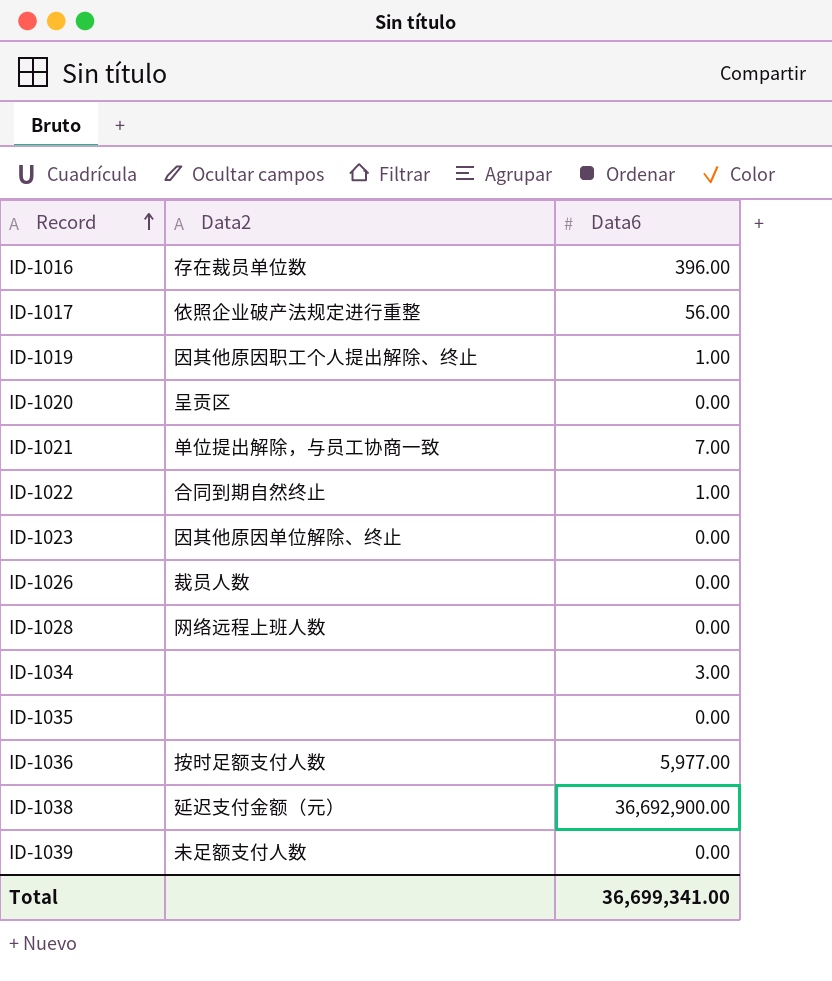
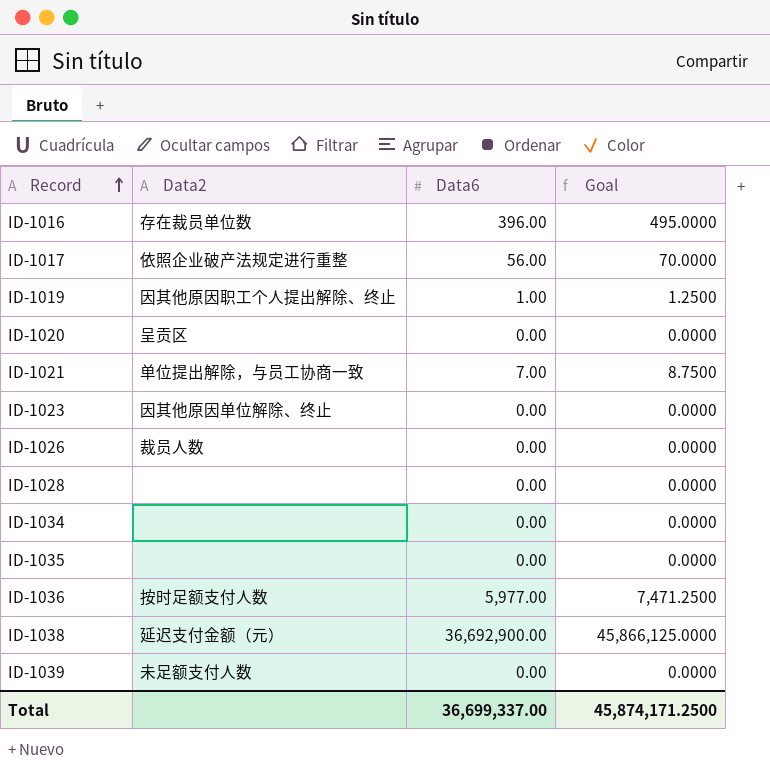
column Goal | formula: none -> [Data6] * 1.25
row ID-1022: 合同到期自然终止 | 1.00 -> none
ID-1028 | Data2: 网络远程上班人数 -> none
ID-1034 | Data6: 3.00 -> 0.00
Total | Data6: 36,699,341.00 -> 36,699,337.00

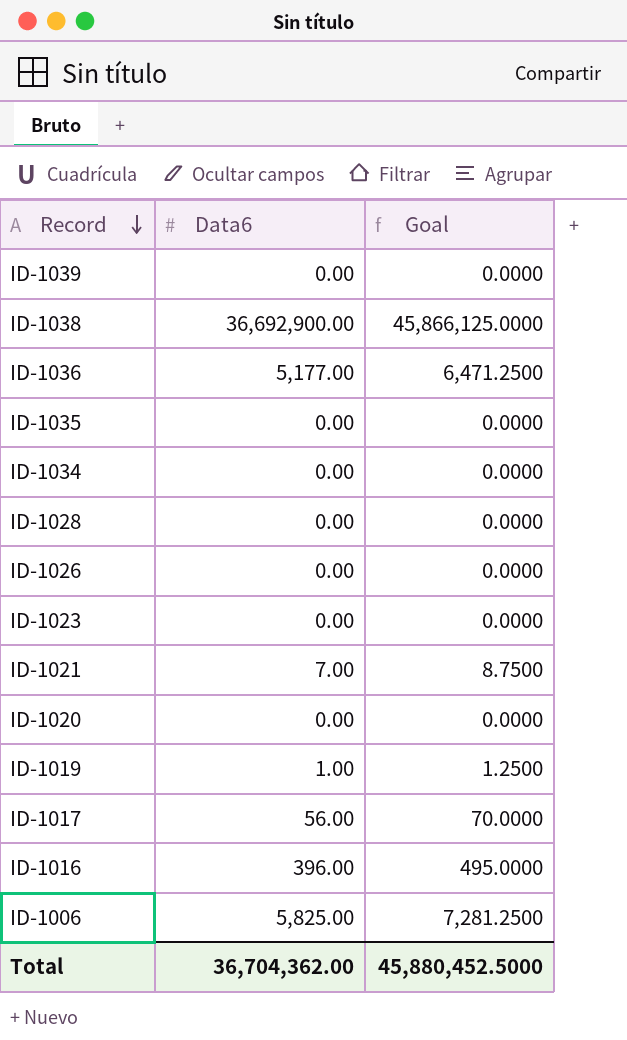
row order: Record ascending -> Record descending
column Data2 | position: 2 -> none
ID-1036 | Data6: 5,977.00 -> 5,177.00
ID-1036 | Goal: 7,471.2500 -> 6,471.2500
row ID-1006: none -> 5,825.00 | 7,281.2500
Total | Data6: 36,699,337.00 -> 36,704,362.00
Total | Goal: 45,874,171.2500 -> 45,880,452.5000

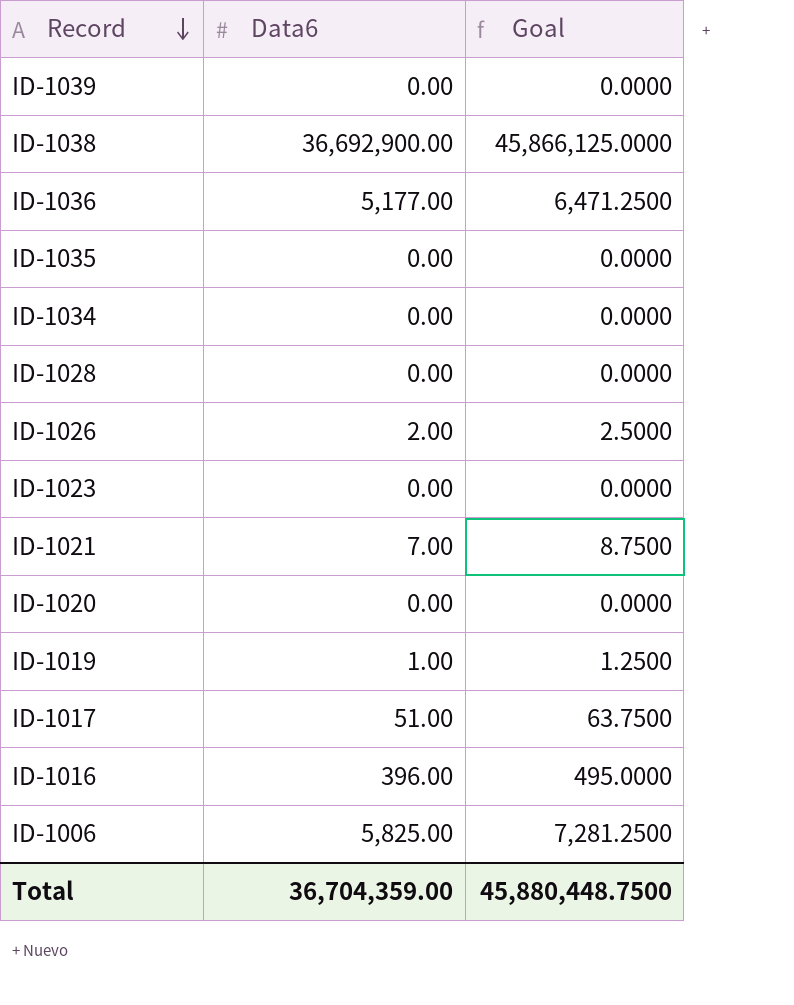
ID-1026 | Data6: 0.00 -> 2.00
ID-1026 | Goal: 0.0000 -> 2.5000
ID-1017 | Data6: 56.00 -> 51.00
ID-1017 | Goal: 70.0000 -> 63.7500
Total | Data6: 36,704,362.00 -> 36,704,359.00
Total | Goal: 45,880,452.5000 -> 45,880,448.7500

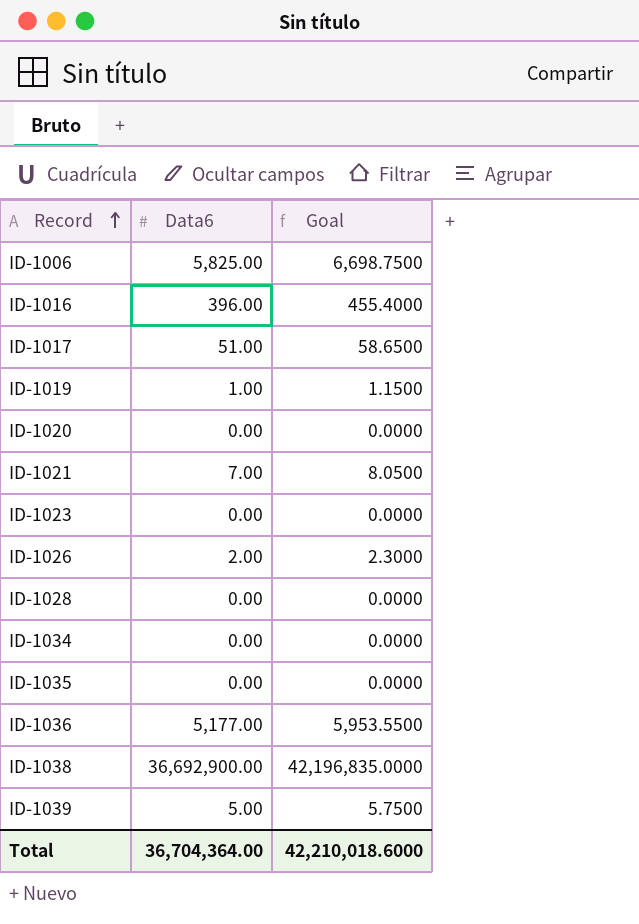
row order: Record descending -> Record ascending
column Goal | formula: [Data6] * 1.25 -> [Data6] * 1.15
ID-1039 | Data6: 0.00 -> 5.00
Total | Data6: 36,704,359.00 -> 36,704,364.00
Total | Goal: 45,880,448.7500 -> 42,210,018.6000

